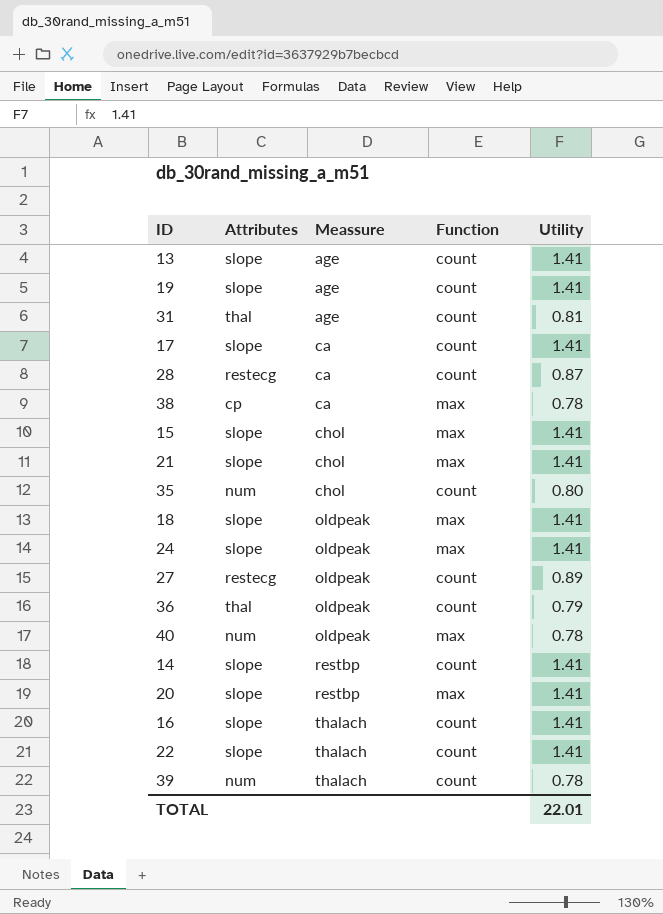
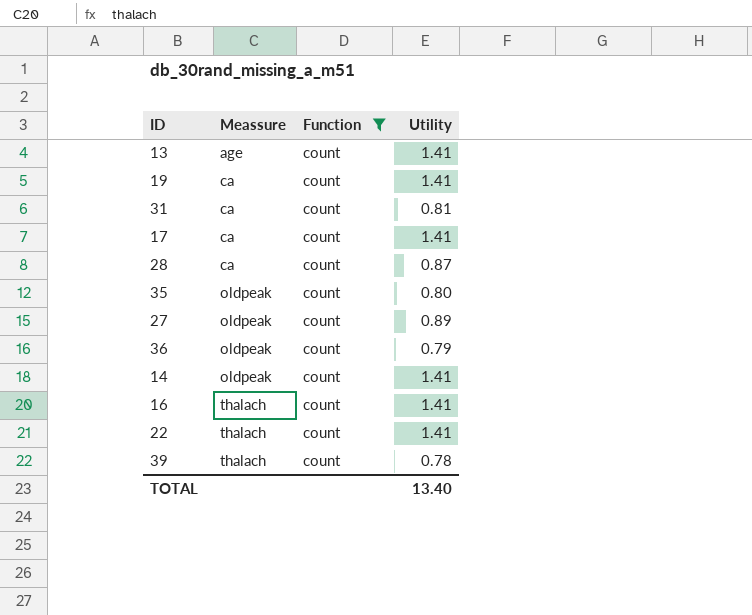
filter: none -> Function = count
column Attributes | position: 2 -> none
19 | Meassure: age -> ca
31 | Meassure: age -> ca
35 | Meassure: chol -> oldpeak
14 | Meassure: restbp -> oldpeak
TOTAL | Utility: 22.01 -> 13.40

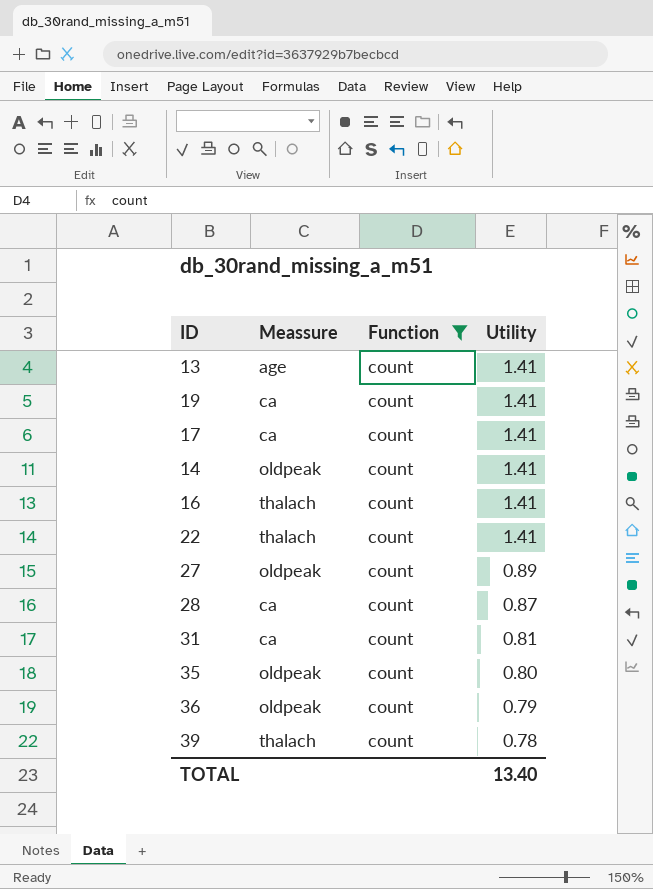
row order: Meassure ascending -> Utility descending

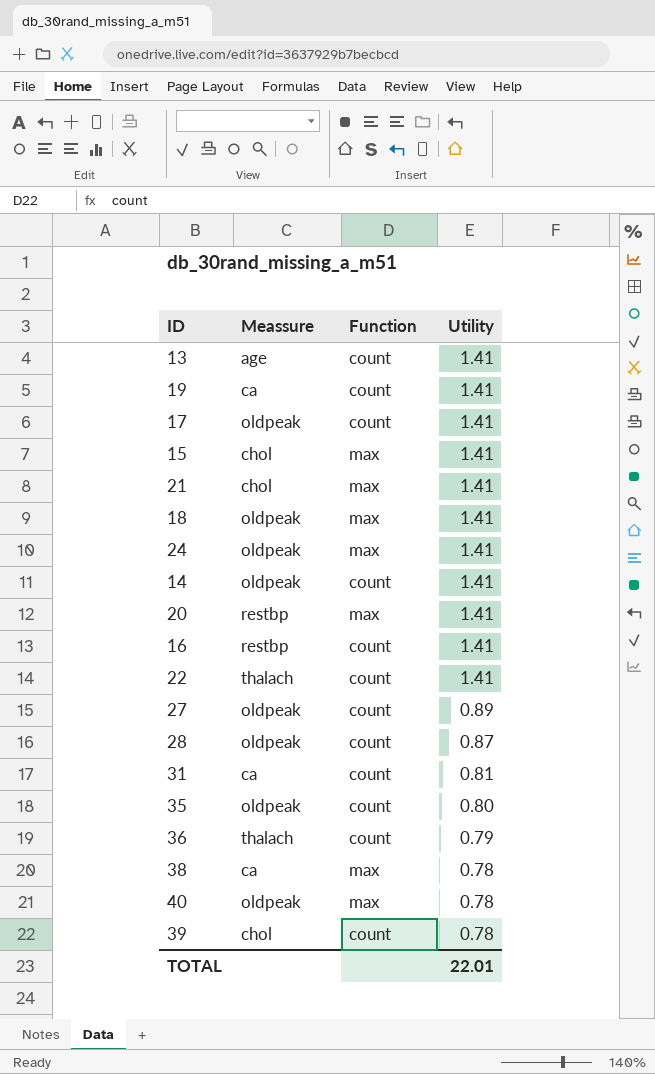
filter: Function = count -> none
17 | Meassure: ca -> oldpeak
16 | Meassure: thalach -> restbp
28 | Meassure: ca -> oldpeak
36 | Meassure: oldpeak -> thalach
39 | Meassure: thalach -> chol
TOTAL | Utility: 13.40 -> 22.01

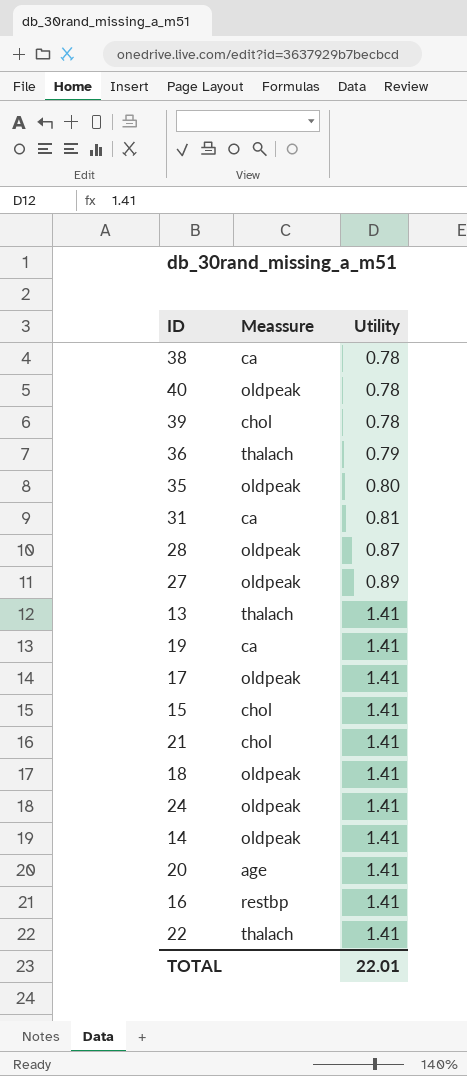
row order: Utility descending -> Utility ascending
column Function | position: 3 -> none
13 | Meassure: age -> thalach
20 | Meassure: restbp -> age

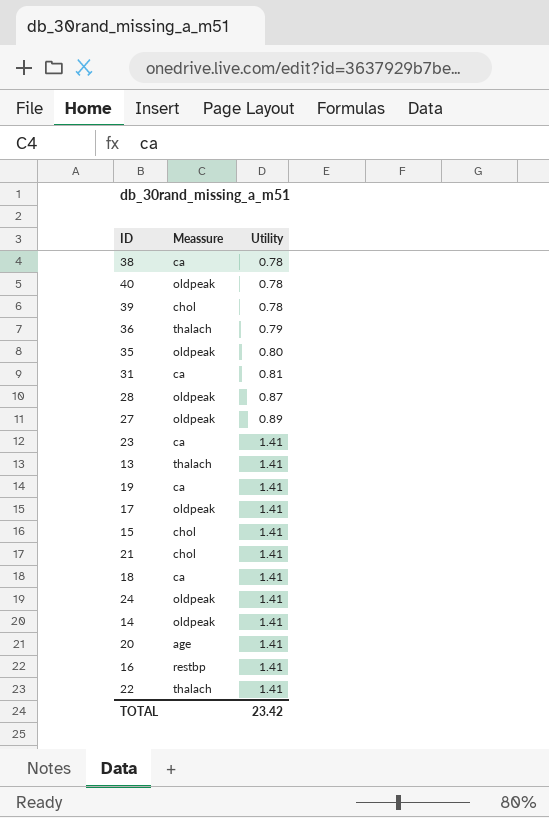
row 23: none -> ca | 1.41
18 | Meassure: oldpeak -> ca
TOTAL | Utility: 22.01 -> 23.42

